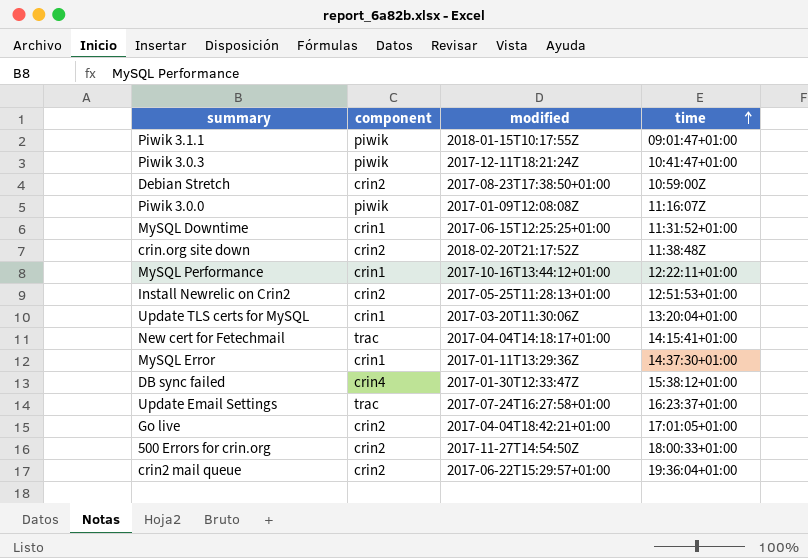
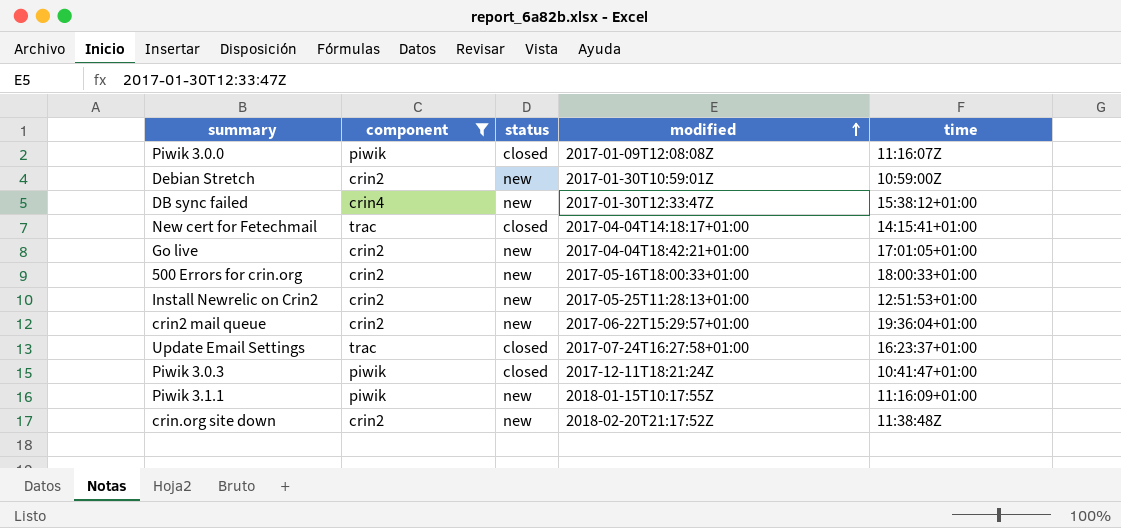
filter: none -> component != crin1
row order: time ascending -> modified ascending
column status | position: none -> 3
Debian Stretch | modified: 2017-08-23T17:38:50+01:00 -> 2017-01-30T10:59:01Z
500 Errors for crin.org | modified: 2017-11-27T14:54:50Z -> 2017-05-16T18:00:33+01:00
Piwik 3.1.1 | time: 09:01:47+01:00 -> 11:16:09+01:00

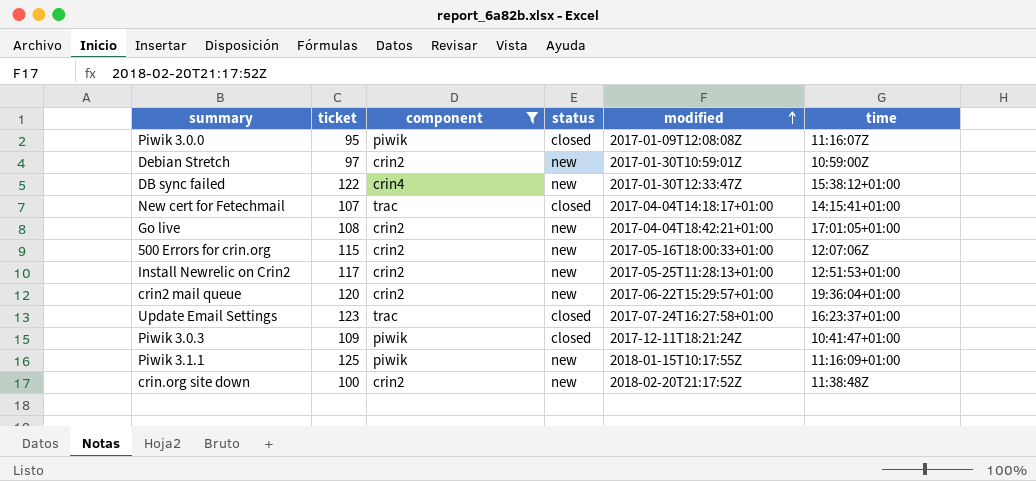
column ticket | position: none -> 2
500 Errors for crin.org | time: 18:00:33+01:00 -> 12:07:06Z

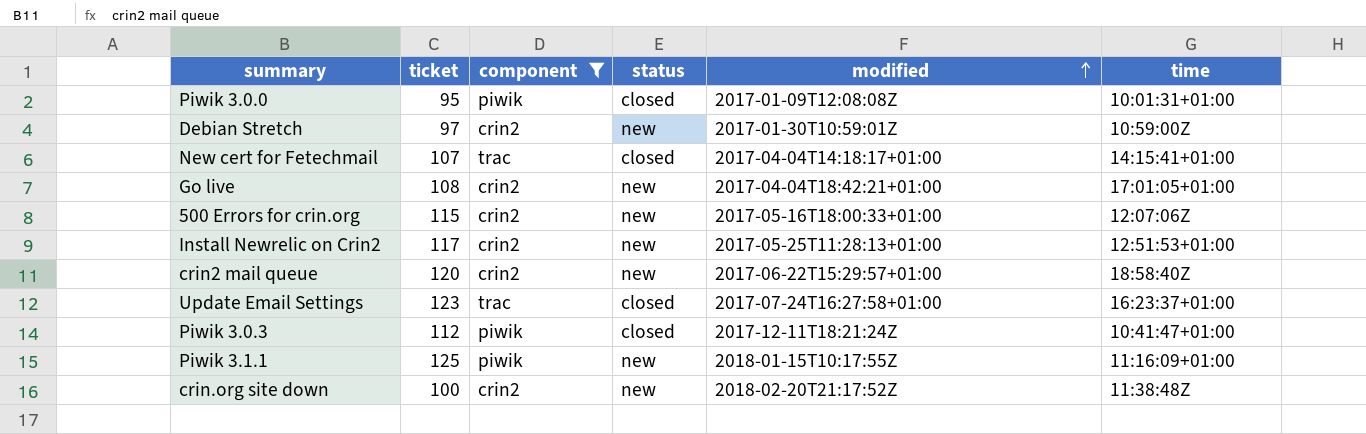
row DB sync failed: 122 | crin4 | new | 2017-01-30T12:33:47Z | 15:38:12+01:00 -> none
Piwik 3.0.0 | time: 11:16:07Z -> 10:01:31+01:00
crin2 mail queue | time: 19:36:04+01:00 -> 18:58:40Z
Piwik 3.0.3 | ticket: 109 -> 112

